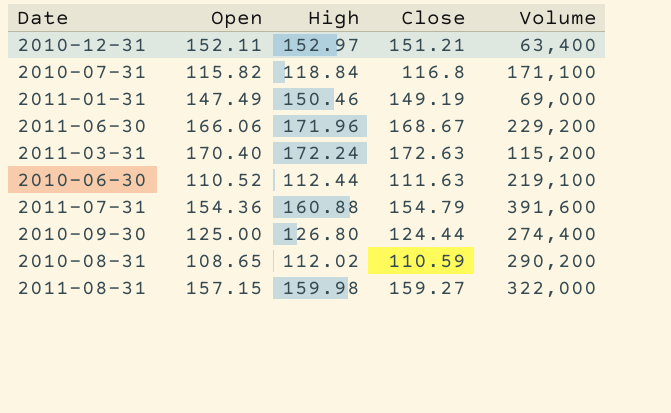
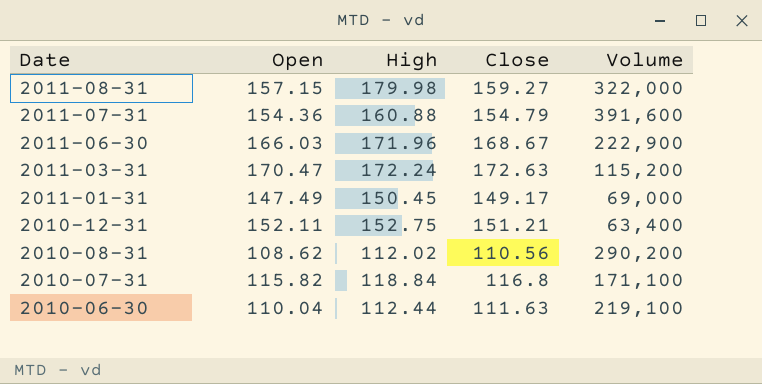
row order: none -> Date descending
row 2010-09-30: 125.00 | 126.80 | 124.44 | 274,400 -> none
2011-08-31 | High: 159.98 -> 179.98
2011-06-30 | Open: 166.06 -> 166.03
2011-06-30 | Volume: 229,200 -> 222,900
2011-03-31 | Open: 170.40 -> 170.47
2011-01-31 | High: 150.46 -> 150.45
2011-01-31 | Close: 149.19 -> 149.17
2010-12-31 | High: 152.97 -> 152.75
2010-08-31 | Open: 108.65 -> 108.62
2010-08-31 | Close: 110.59 -> 110.56
2010-06-30 | Open: 110.52 -> 110.04

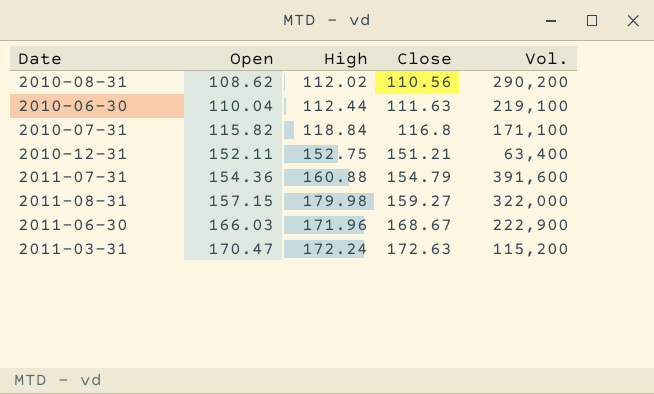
row order: Date descending -> Open ascending
column name: Volume -> Vol.
row 2011-01-31: 147.49 | 150.45 | 149.17 | 69,000 -> none

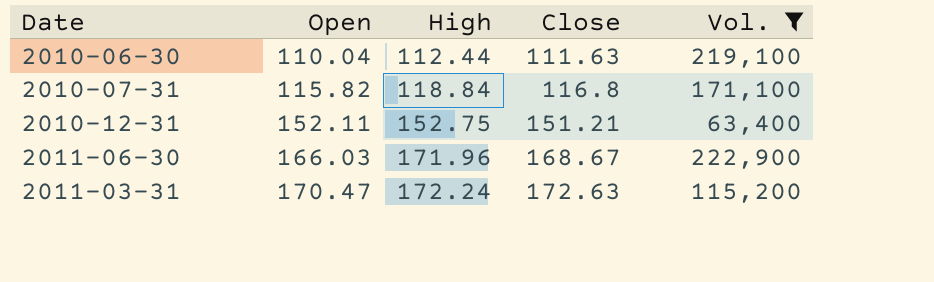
filter: none -> Vol. <= 222,900

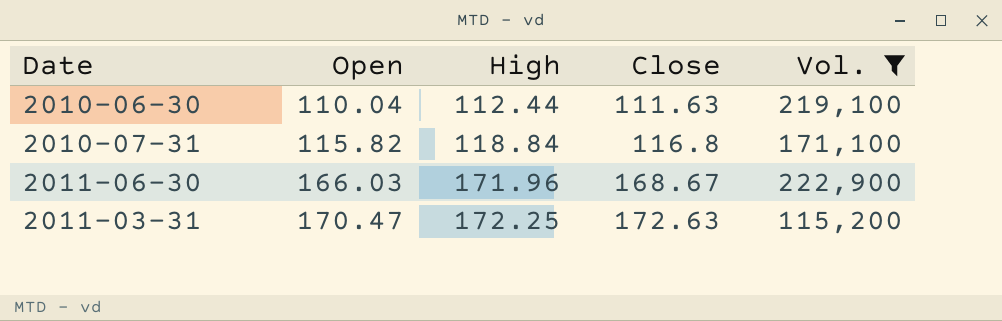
row 2010-12-31: 152.11 | 152.75 | 151.21 | 63,400 -> none
2011-03-31 | High: 172.24 -> 172.25

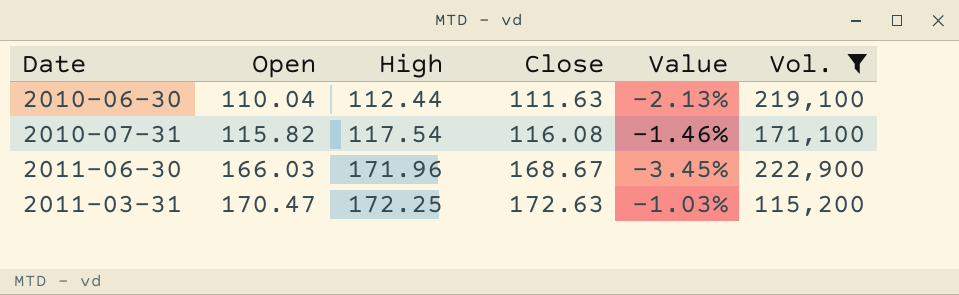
column Value | formula: none -> ([Open] - [High]) / [High]
2010-07-31 | High: 118.84 -> 117.54
2010-07-31 | Close: 116.8 -> 116.08

